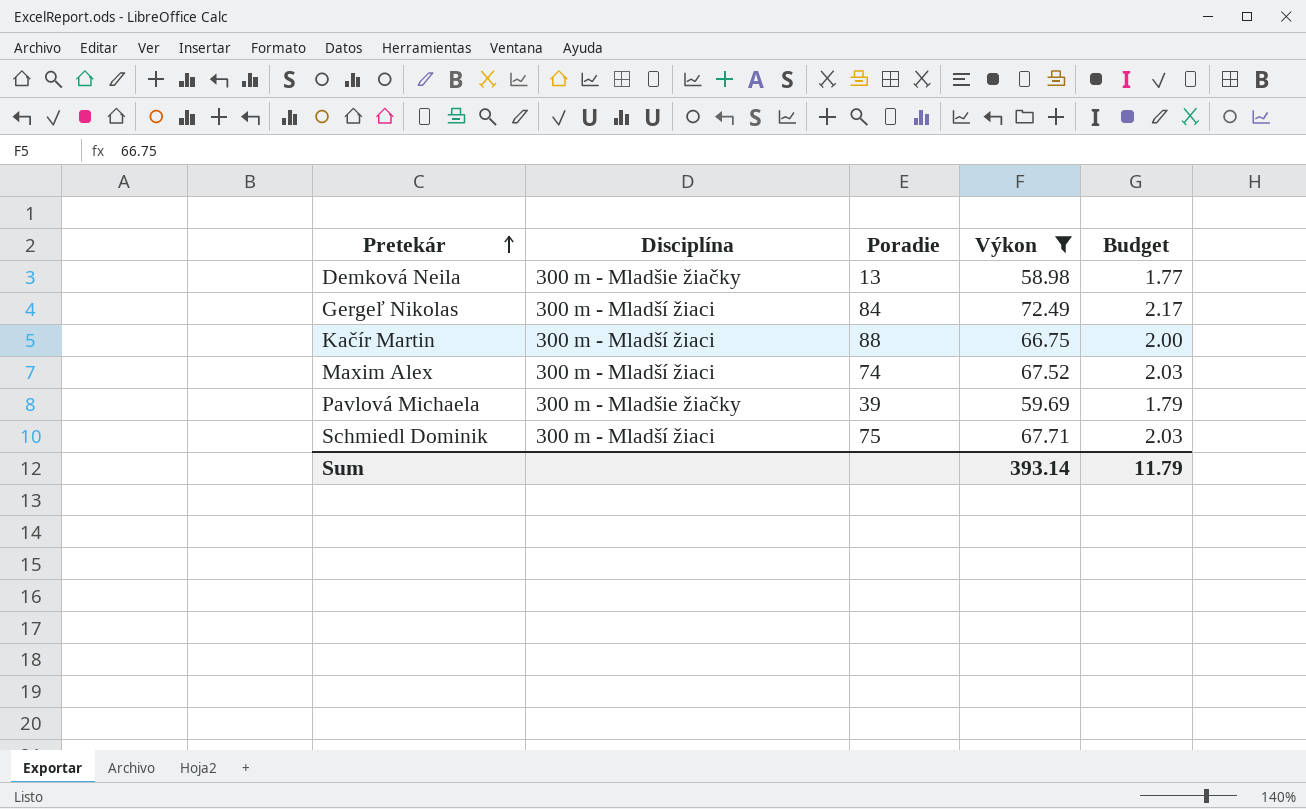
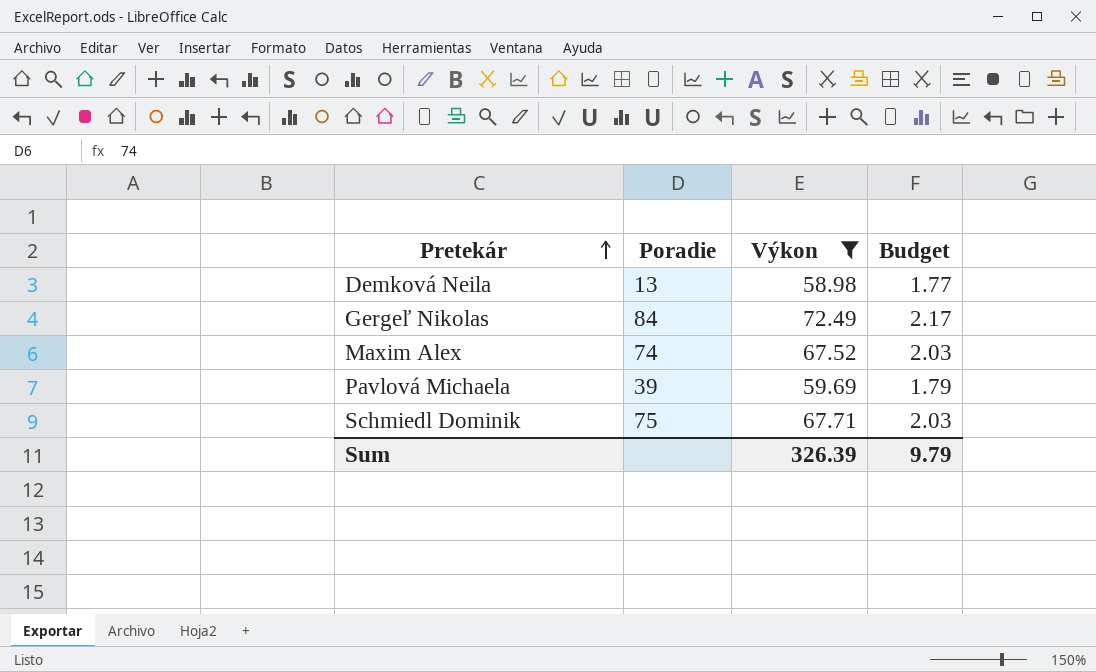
column Disciplína | position: 2 -> none
row Kačír Martin: 300 m - Mladší žiaci | 88 | 66.75 | 2.00 -> none
Sum | Výkon: 393.14 -> 326.39
Sum | Budget: 11.79 -> 9.79

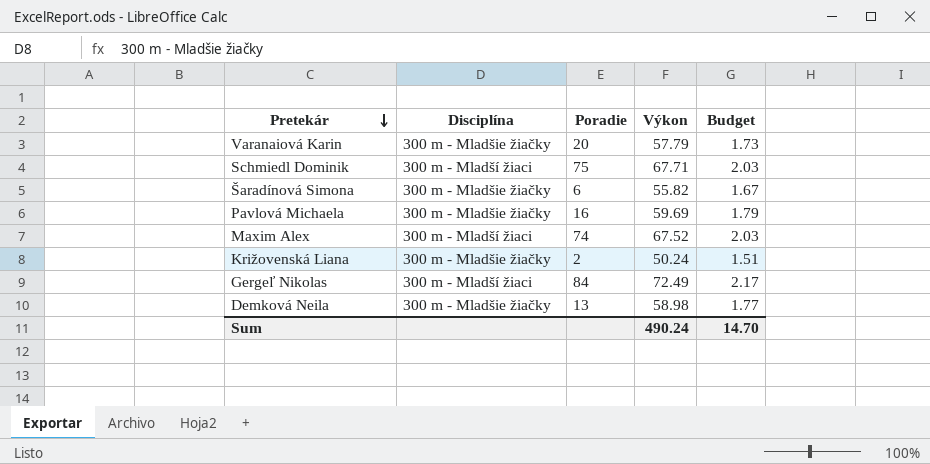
filter: Výkon >= 58.98 -> none
row order: Pretekár ascending -> Pretekár descending
column Disciplína | position: none -> 2
Pavlová Michaela | Poradie: 39 -> 16
Sum | Výkon: 326.39 -> 490.24
Sum | Budget: 9.79 -> 14.70

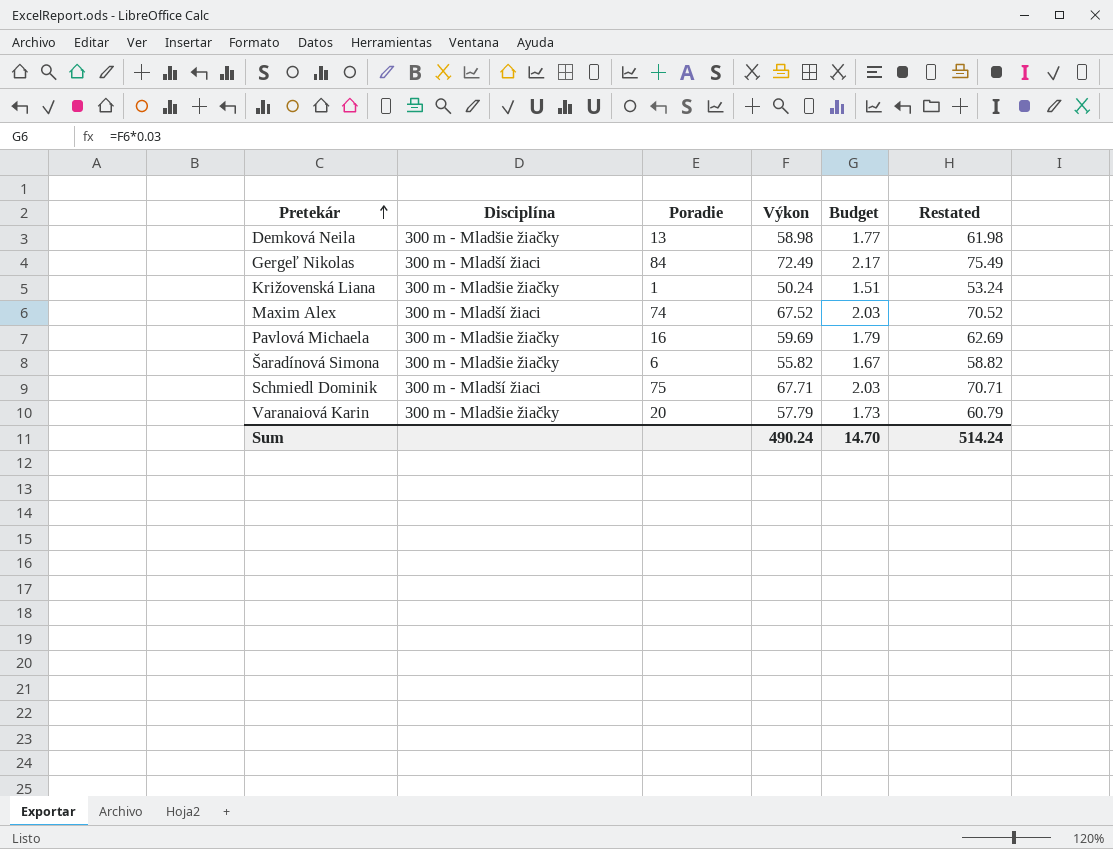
row order: Pretekár descending -> Pretekár ascending
column Restated | formula: none -> [Výkon] + 3
Križovenská Liana | Poradie: 2 -> 1

